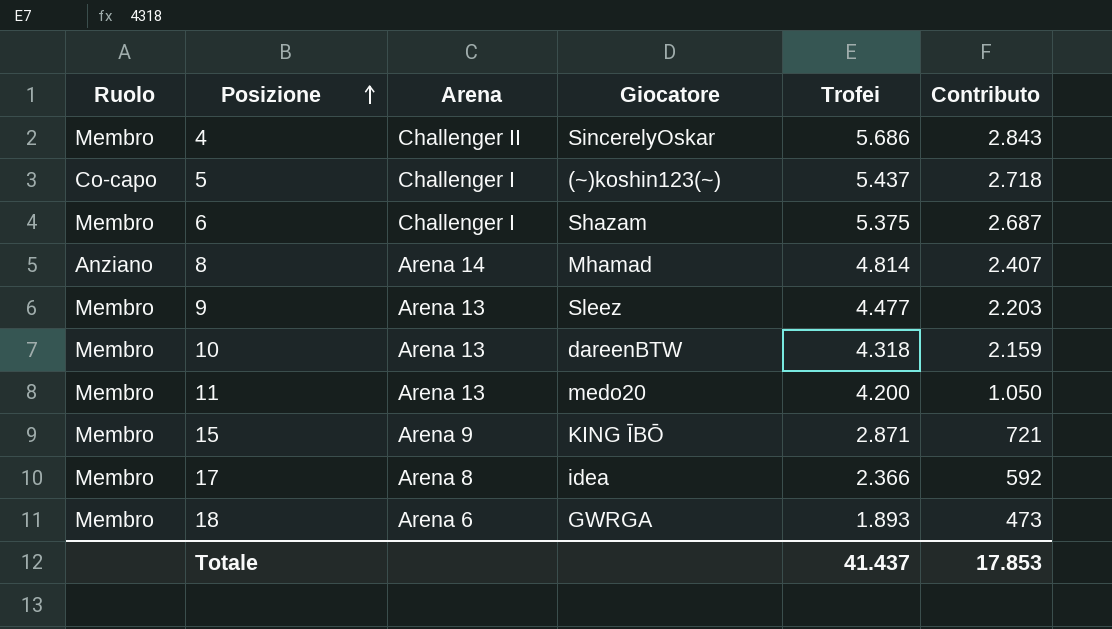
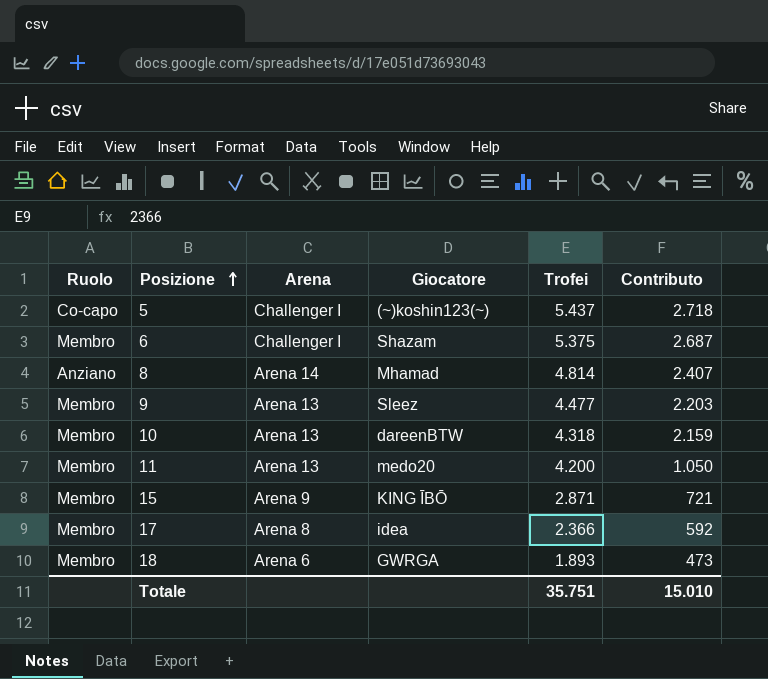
row 4: Membro | Challenger II | SincerelyOskar | 5.686 | 2.843 -> none
Totale | Trofei: 41.437 -> 35.751
Totale | Contributo: 17.853 -> 15.010

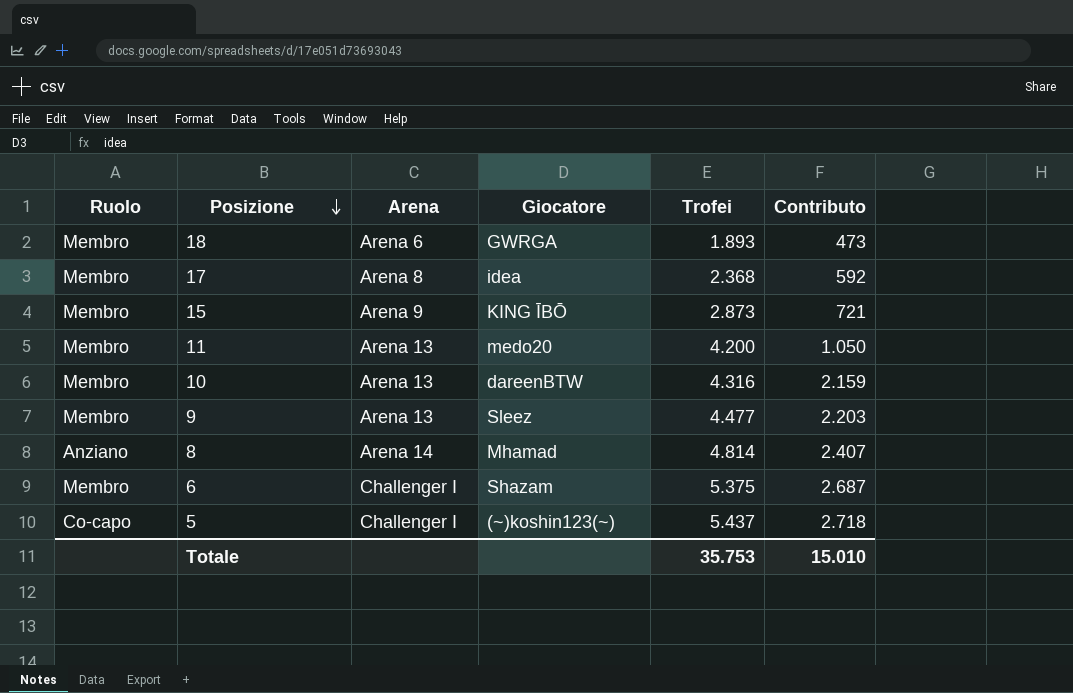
row order: Posizione ascending -> Posizione descending
17 | Trofei: 2.366 -> 2.368
15 | Trofei: 2.871 -> 2.873
10 | Trofei: 4.318 -> 4.316
Totale | Trofei: 35.751 -> 35.753

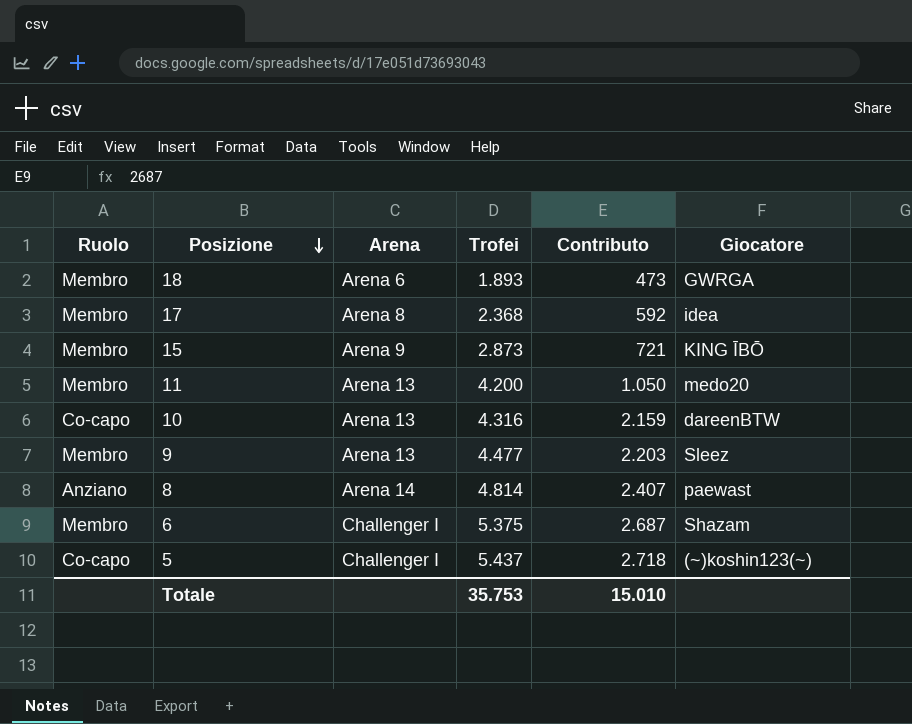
column Giocatore | position: 4 -> 6
10 | Ruolo: Membro -> Co-capo
8 | Giocatore: Mhamad -> paewast

